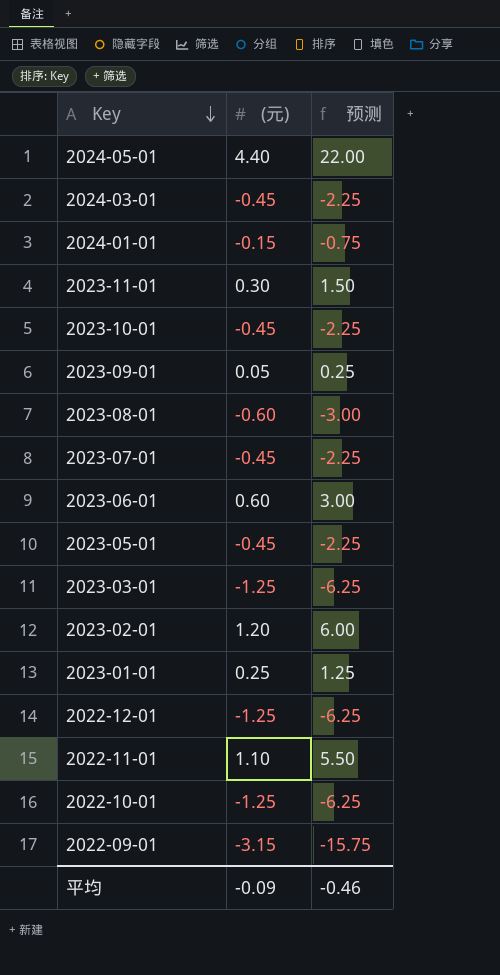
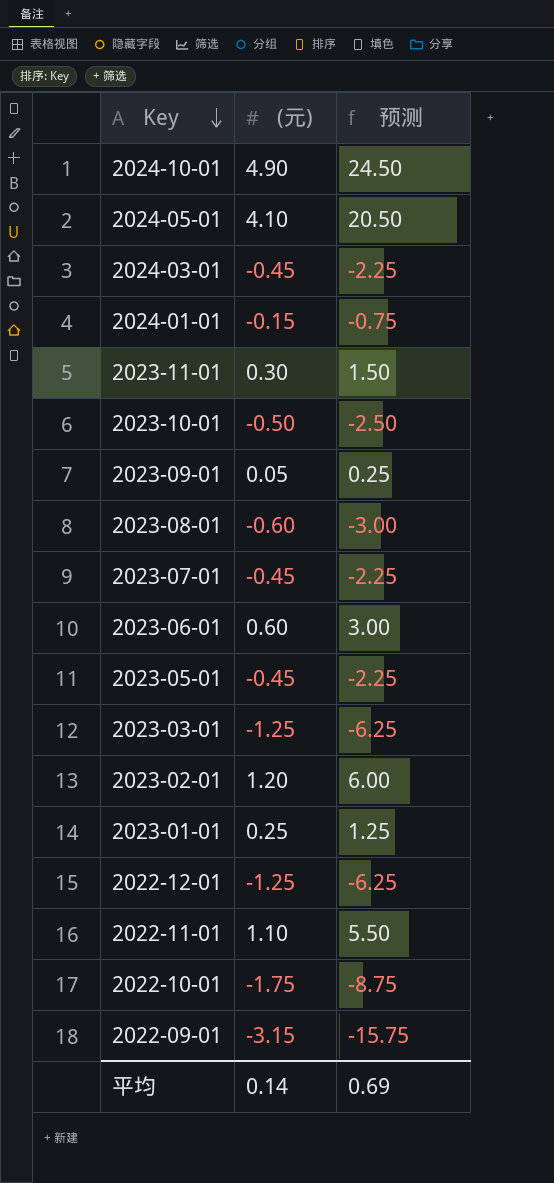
row 2024-10-01: none -> 4.90 | 24.50
2024-05-01 | (元): 4.40 -> 4.10
2024-05-01 | 预测: 22.00 -> 20.50
2023-10-01 | (元): -0.45 -> -0.50
2023-10-01 | 预测: -2.25 -> -2.50
2022-10-01 | (元): -1.25 -> -1.75
2022-10-01 | 预测: -6.25 -> -8.75
平均 | (元): -0.09 -> 0.14
平均 | 预测: -0.46 -> 0.69

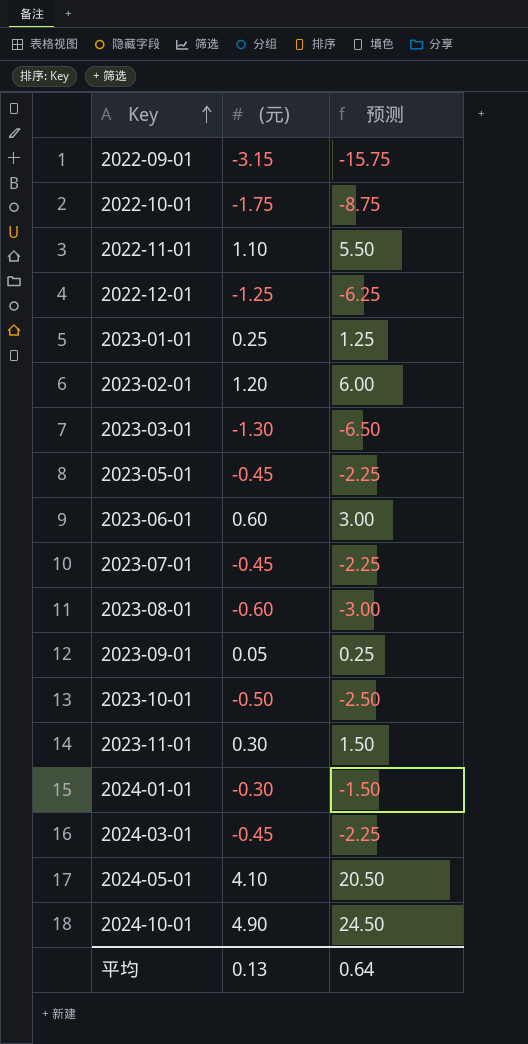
row order: Key descending -> Key ascending
2023-03-01 | (元): -1.25 -> -1.30
2023-03-01 | 预测: -6.25 -> -6.50
2024-01-01 | (元): -0.15 -> -0.30
2024-01-01 | 预测: -0.75 -> -1.50
平均 | (元): 0.14 -> 0.13
平均 | 预测: 0.69 -> 0.64

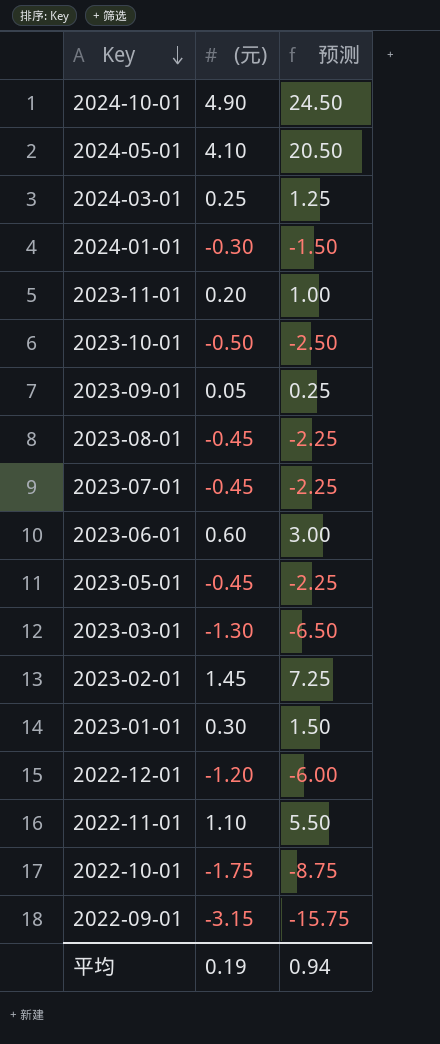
row order: Key ascending -> Key descending
2024-03-01 | (元): -0.45 -> 0.25
2024-03-01 | 预测: -2.25 -> 1.25
2023-11-01 | (元): 0.30 -> 0.20
2023-11-01 | 预测: 1.50 -> 1.00
2023-08-01 | (元): -0.60 -> -0.45
2023-08-01 | 预测: -3.00 -> -2.25
2023-02-01 | (元): 1.20 -> 1.45
2023-02-01 | 预测: 6.00 -> 7.25
2023-01-01 | (元): 0.25 -> 0.30
2023-01-01 | 预测: 1.25 -> 1.50
2022-12-01 | (元): -1.25 -> -1.20
2022-12-01 | 预测: -6.25 -> -6.00
平均 | (元): 0.13 -> 0.19
平均 | 预测: 0.64 -> 0.94

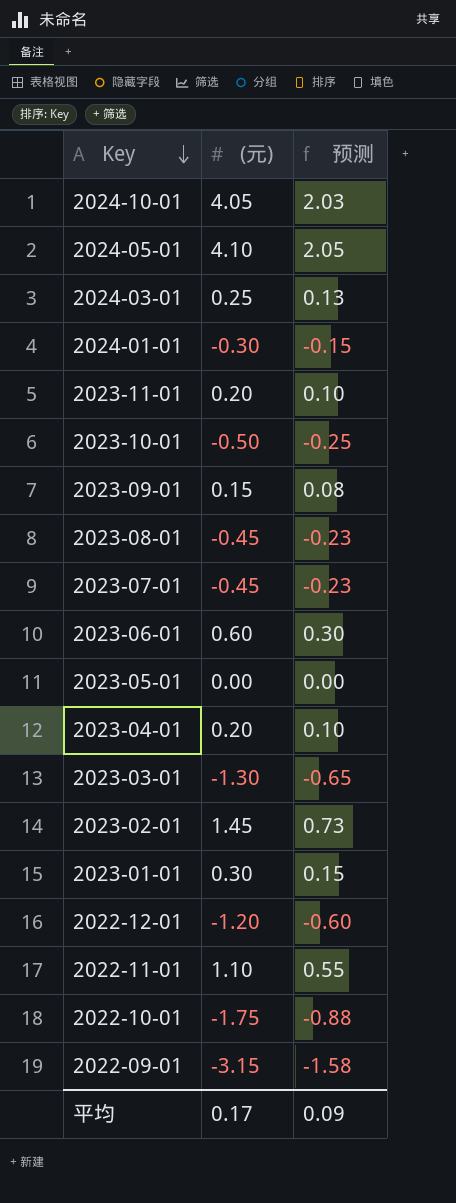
column 预测 | formula: [(元)] * 5 -> [(元)] * 0.5
2024-10-01 | (元): 4.90 -> 4.05
2023-09-01 | (元): 0.05 -> 0.15
2023-05-01 | (元): -0.45 -> 0.00
row 2023-04-01: none -> 0.20 | 0.10
平均 | (元): 0.19 -> 0.17
平均 | 预测: 0.94 -> 0.09

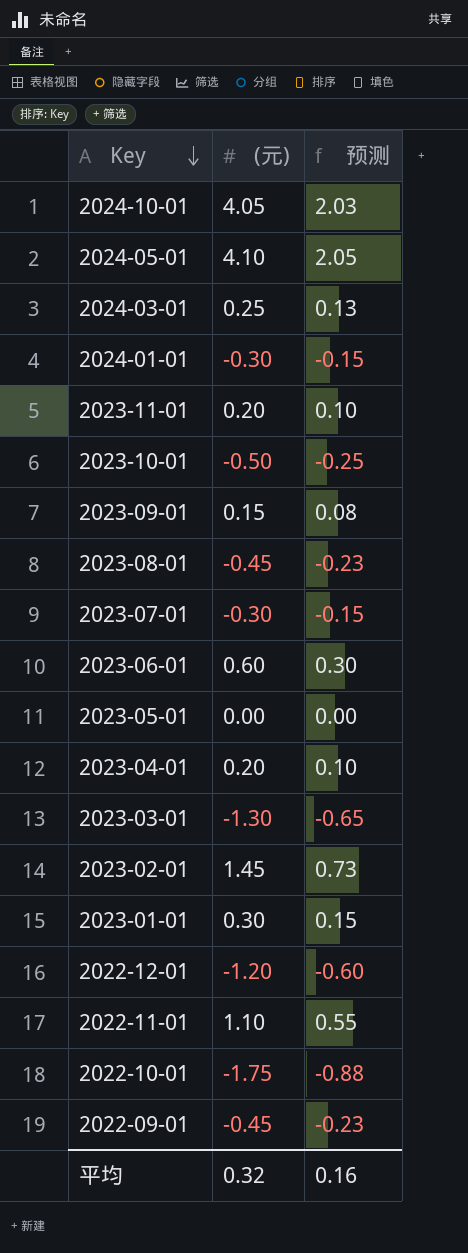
2023-07-01 | (元): -0.45 -> -0.30
2023-07-01 | 预测: -0.23 -> -0.15
2022-09-01 | (元): -3.15 -> -0.45
2022-09-01 | 预测: -1.58 -> -0.23
平均 | (元): 0.17 -> 0.32
平均 | 预测: 0.09 -> 0.16

